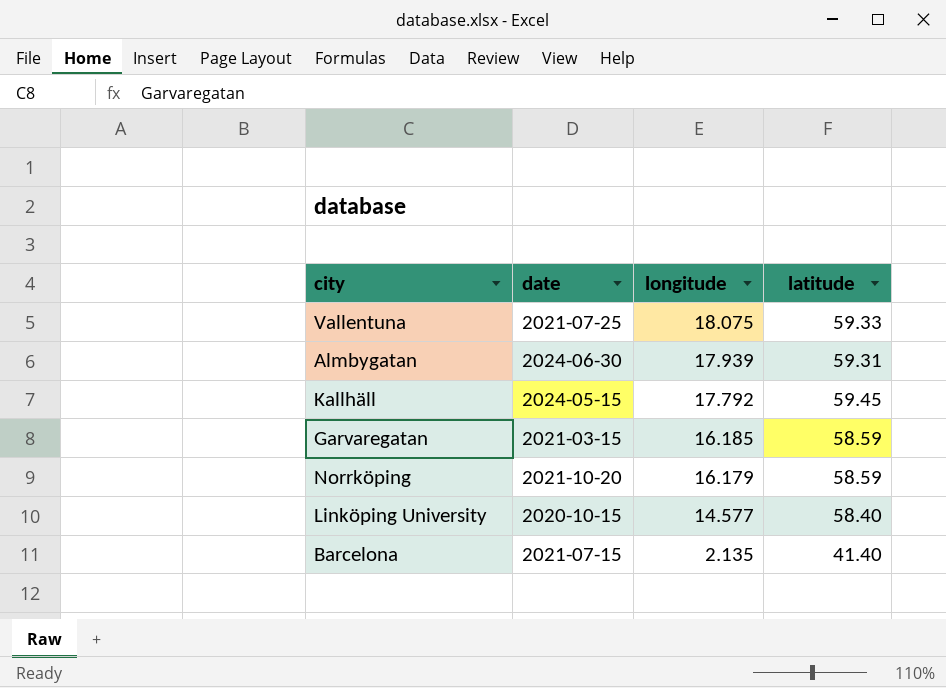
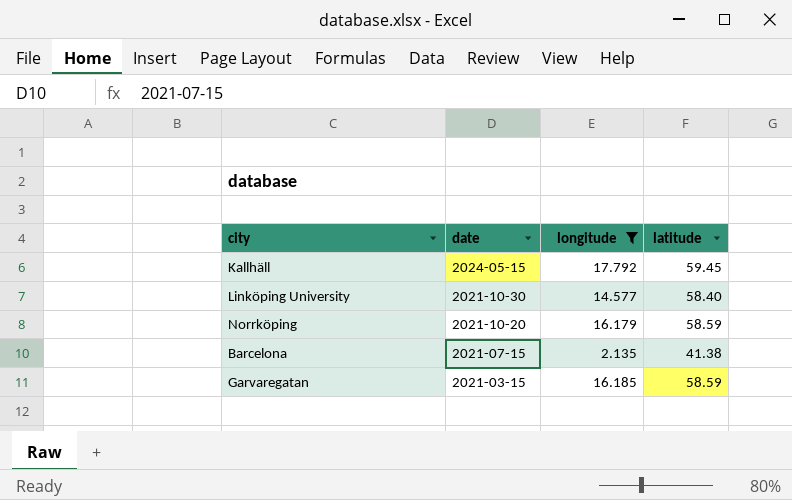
filter: none -> longitude <= 17.792
row order: longitude descending -> date descending
Linköping University | date: 2020-10-15 -> 2021-10-30
Barcelona | latitude: 41.40 -> 41.38

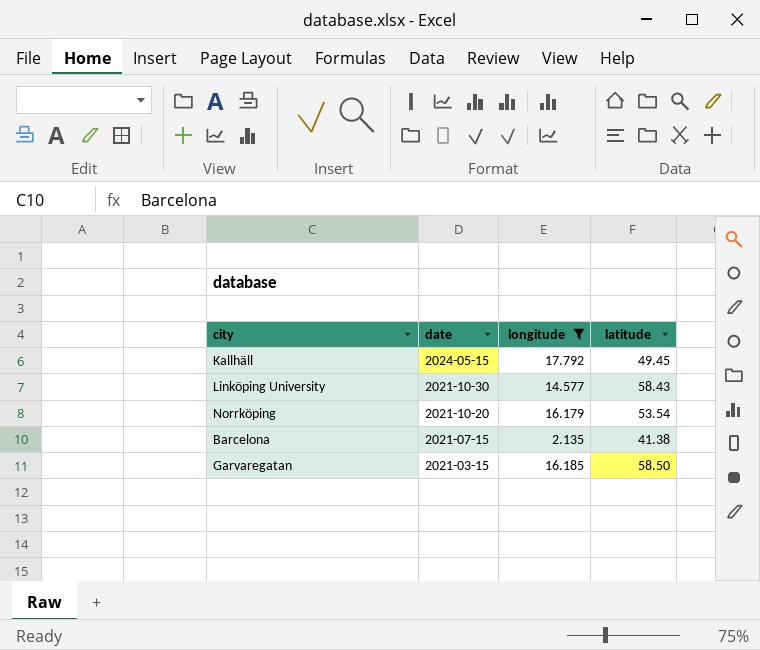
Kallhäll | latitude: 59.45 -> 49.45
Linköping University | latitude: 58.40 -> 58.43
Norrköping | latitude: 58.59 -> 53.54
Garvaregatan | latitude: 58.59 -> 58.50

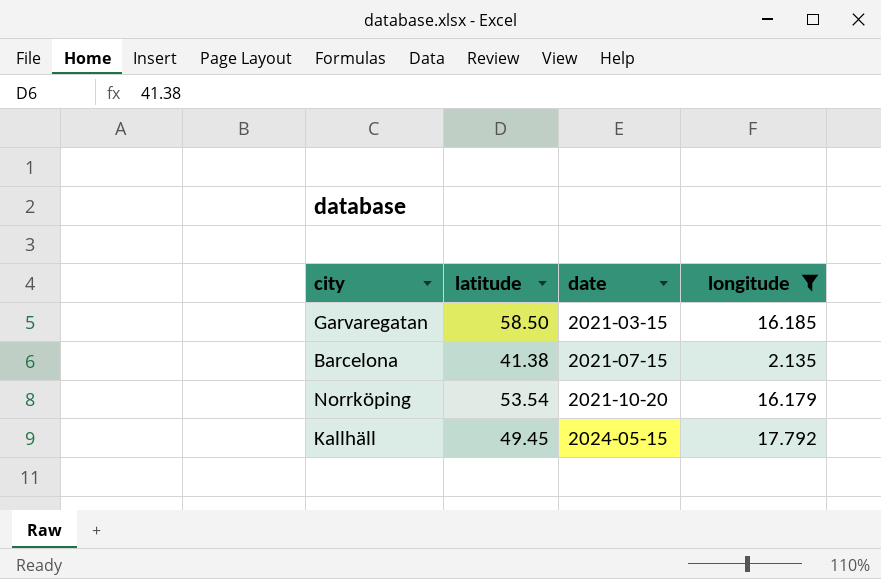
row order: date descending -> date ascending
column latitude | position: 4 -> 2
row Linköping University: 2021-10-30 | 14.577 | 58.43 -> none

